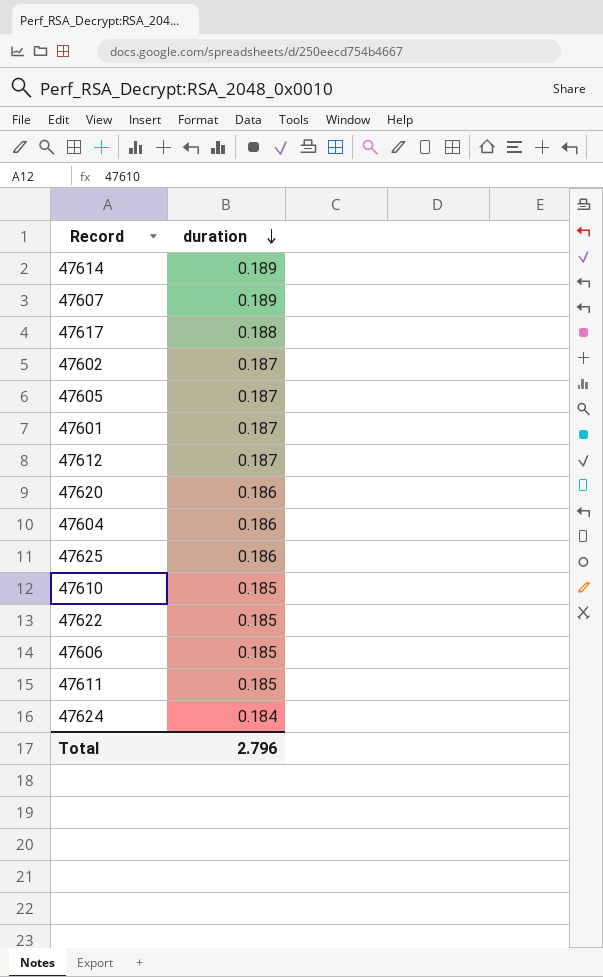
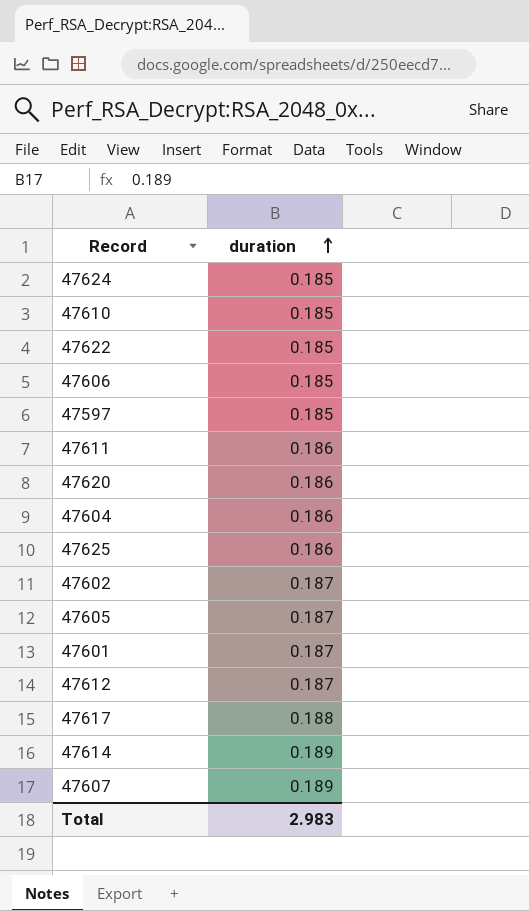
row order: duration descending -> duration ascending
47624 | duration: 0.184 -> 0.185
row 47597: none -> 0.185
47611 | duration: 0.185 -> 0.186
Total | duration: 2.796 -> 2.983

